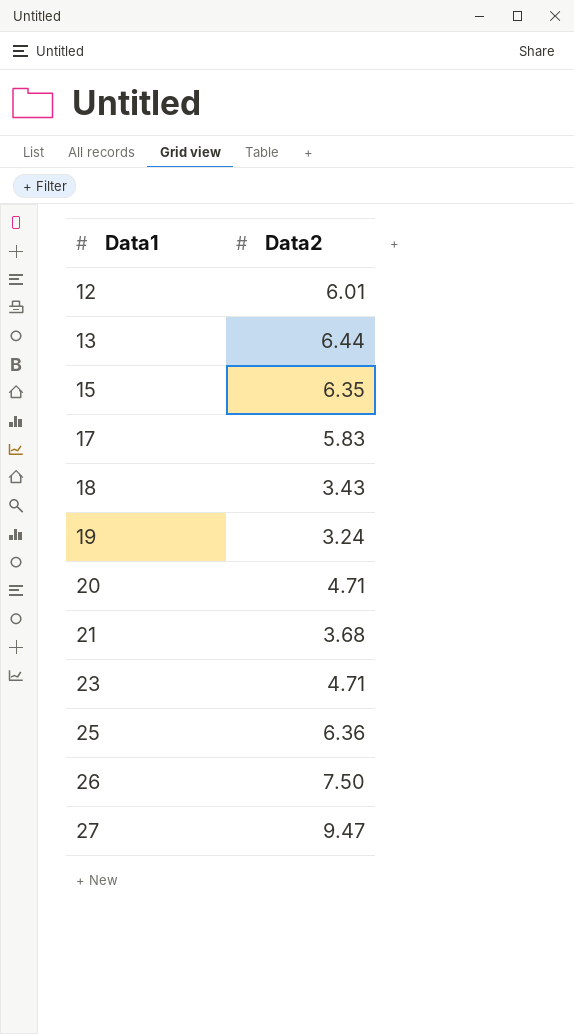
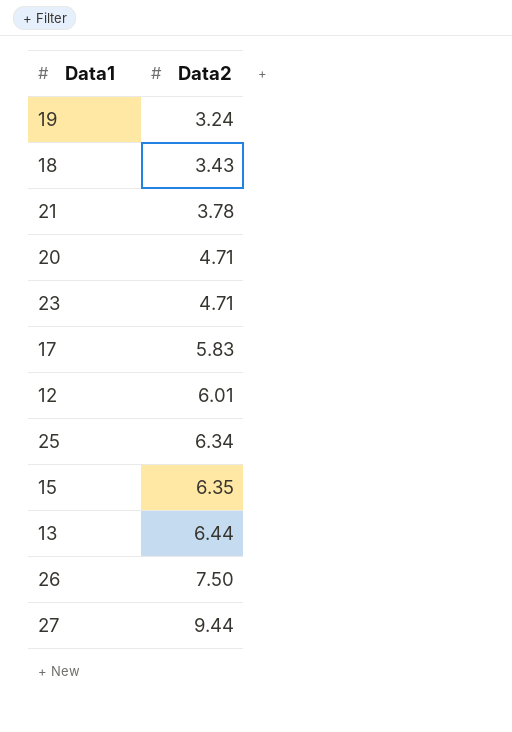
row order: Data1 ascending -> Data2 ascending
21 | Data2: 3.68 -> 3.78
25 | Data2: 6.36 -> 6.34
27 | Data2: 9.47 -> 9.44

